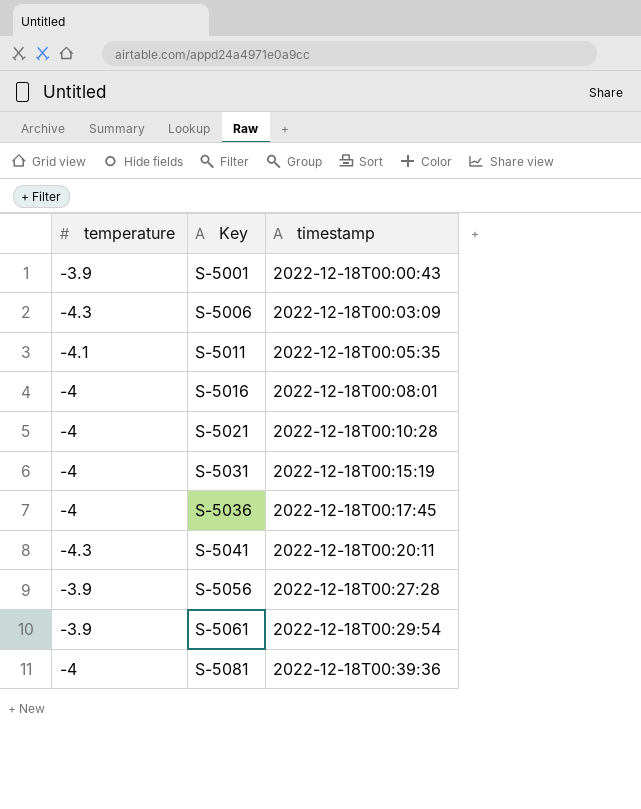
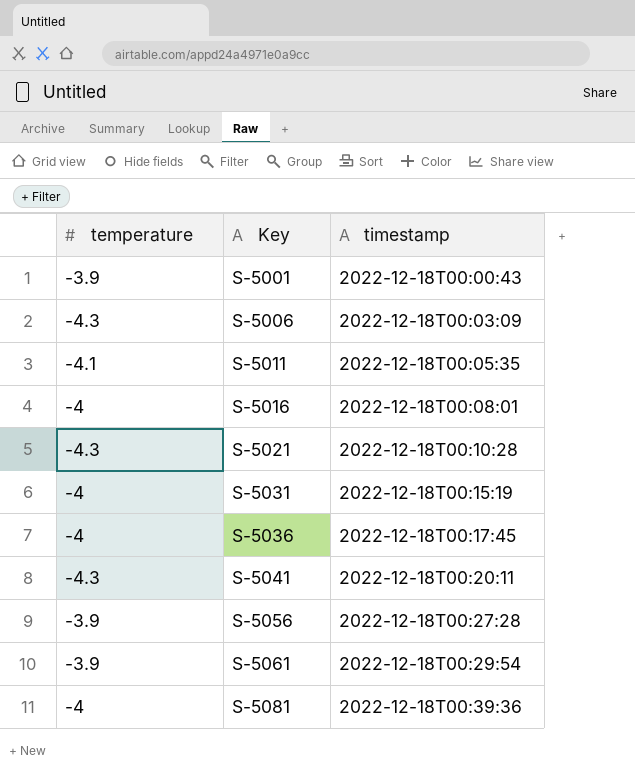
S-5021 | temperature: -4 -> -4.3

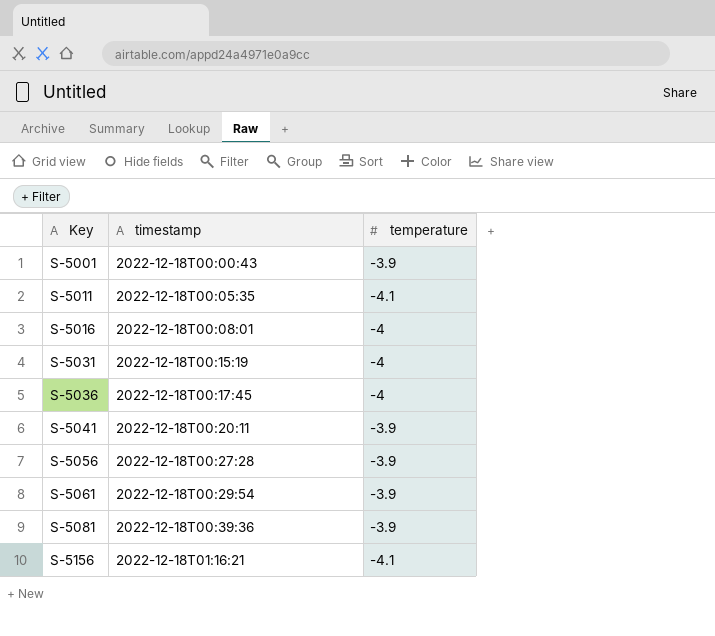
column temperature | position: 1 -> 3
row S-5006: -4.3 | 2022-12-18T00:03:09 -> none
row S-5021: -4.3 | 2022-12-18T00:10:28 -> none
S-5041 | temperature: -4.3 -> -3.9
S-5081 | temperature: -4 -> -3.9
row S-5156: none -> 2022-12-18T01:16:21 | -4.1

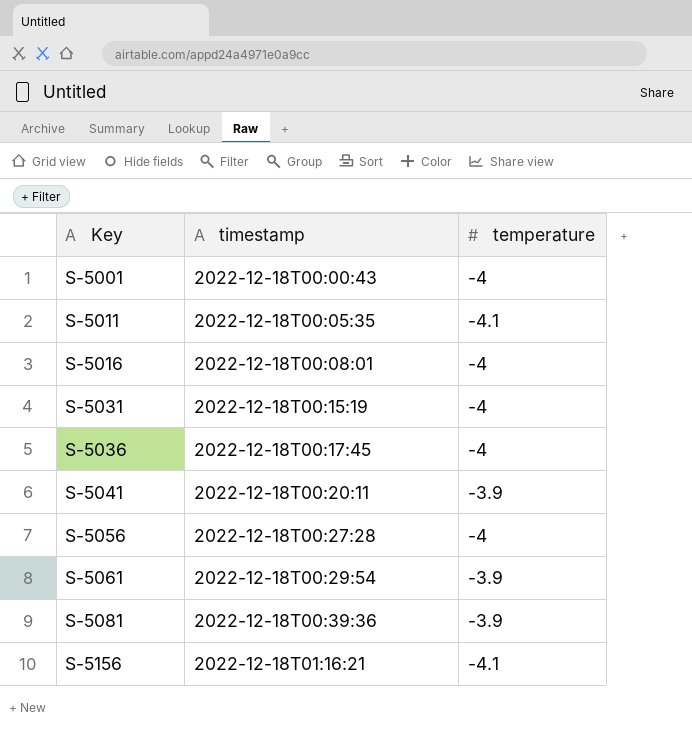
S-5001 | temperature: -3.9 -> -4
S-5056 | temperature: -3.9 -> -4

